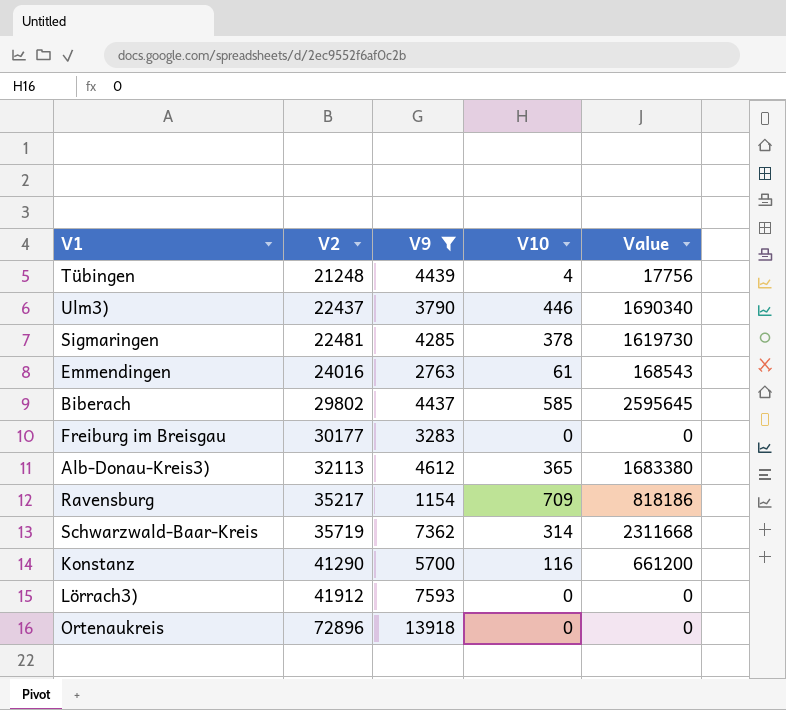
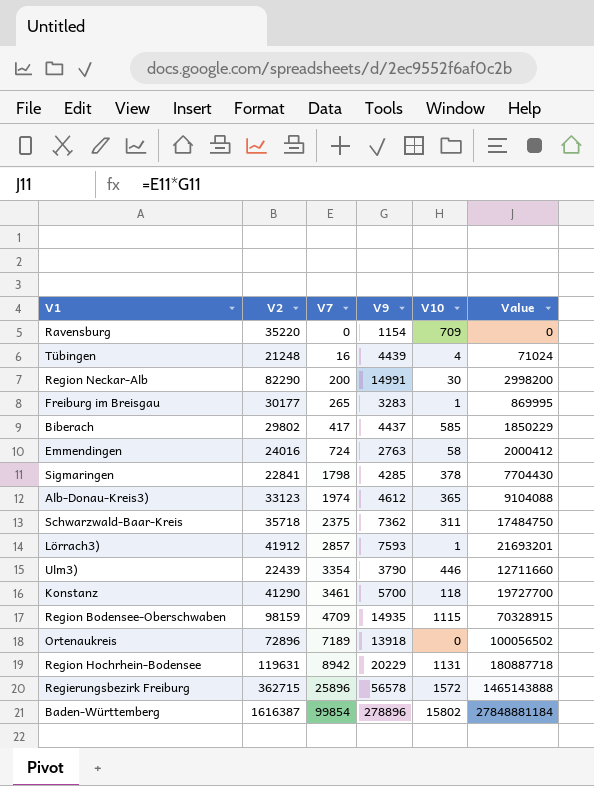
filter: V9 <= 13918 -> none
row order: V2 ascending -> V7 ascending
column V7 | position: none -> 3
column Value | formula: [V9] * [V10] -> [V7] * [V9]
Ravensburg | V2: 35217 -> 35220
Freiburg im Breisgau | V10: 0 -> 1
Emmendingen | V10: 61 -> 58
Sigmaringen | V2: 22481 -> 22841
Alb-Donau-Kreis3) | V2: 32113 -> 33123
Schwarzwald-Baar-Kreis | V2: 35719 -> 35718
Schwarzwald-Baar-Kreis | V10: 314 -> 311
Lörrach3) | V10: 0 -> 1
Ulm3) | V2: 22437 -> 22439
Konstanz | V10: 116 -> 118

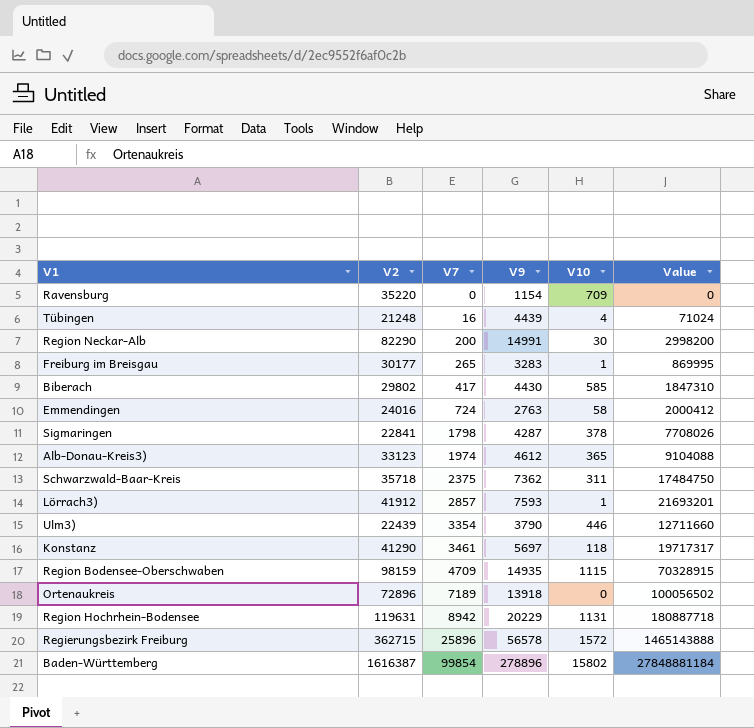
Biberach | V9: 4437 -> 4430
Biberach | Value: 1850229 -> 1847310
Sigmaringen | V9: 4285 -> 4287
Sigmaringen | Value: 7704430 -> 7708026
Konstanz | V9: 5700 -> 5697
Konstanz | Value: 19727700 -> 19717317

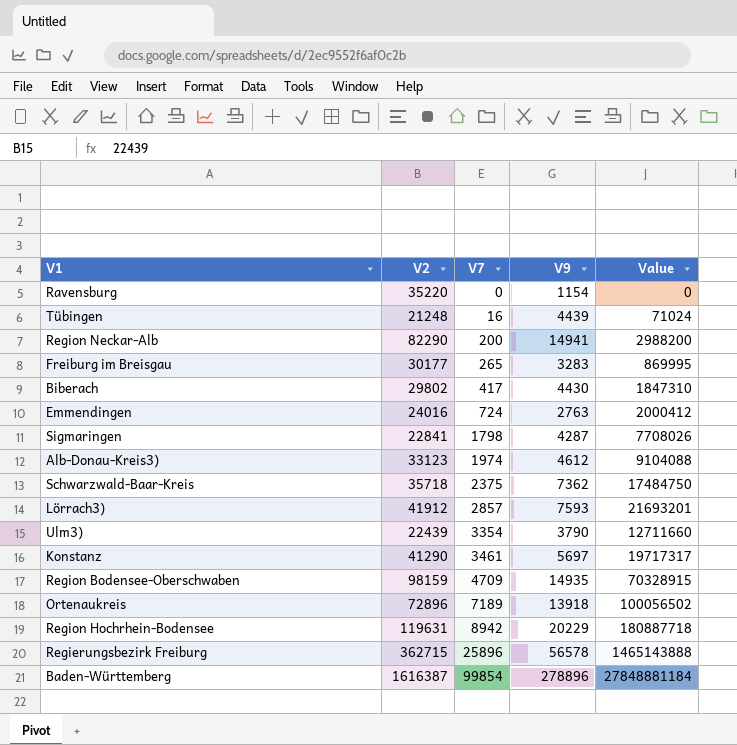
column V10 | position: 5 -> none
Region Neckar-Alb | V9: 14991 -> 14941
Region Neckar-Alb | Value: 2998200 -> 2988200

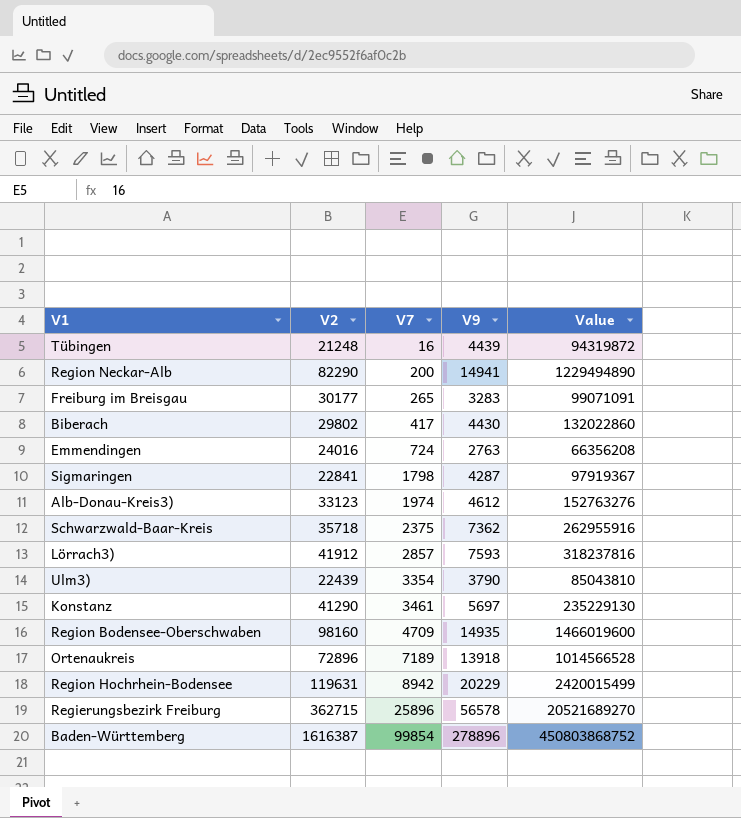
column Value | formula: [V7] * [V9] -> [V2] * [V9]
row Ravensburg: 35220 | 0 | 1154 | 0 -> none
Region Bodensee-Oberschwaben | V2: 98159 -> 98160

